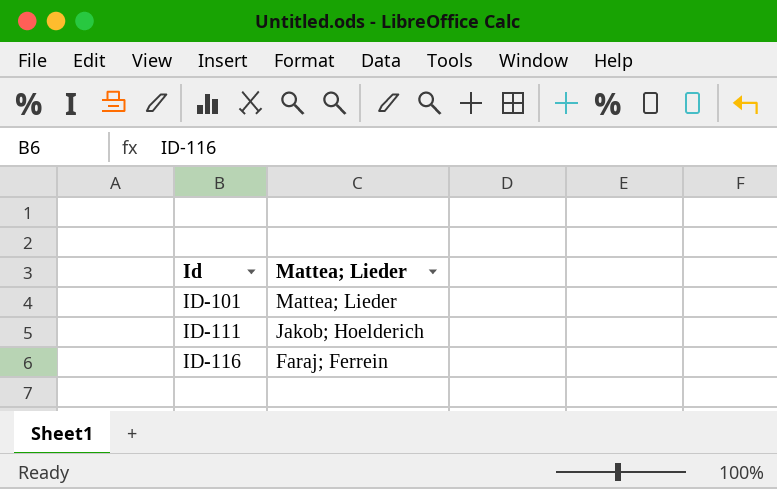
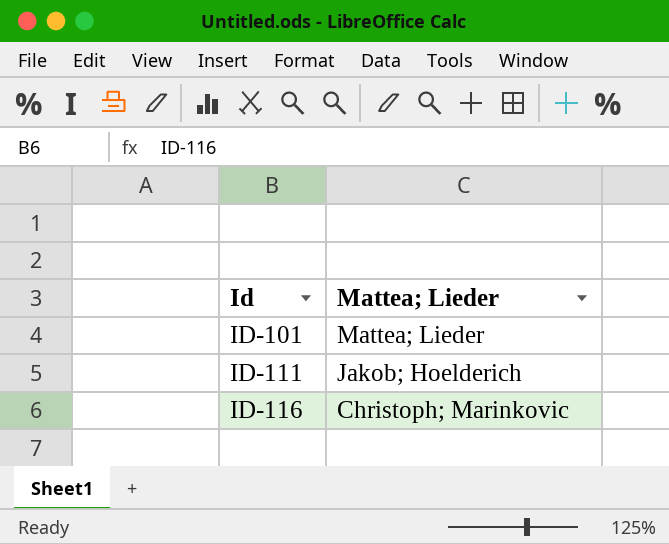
ID-116 | Mattea; Lieder: Faraj; Ferrein -> Christoph; Marinkovic

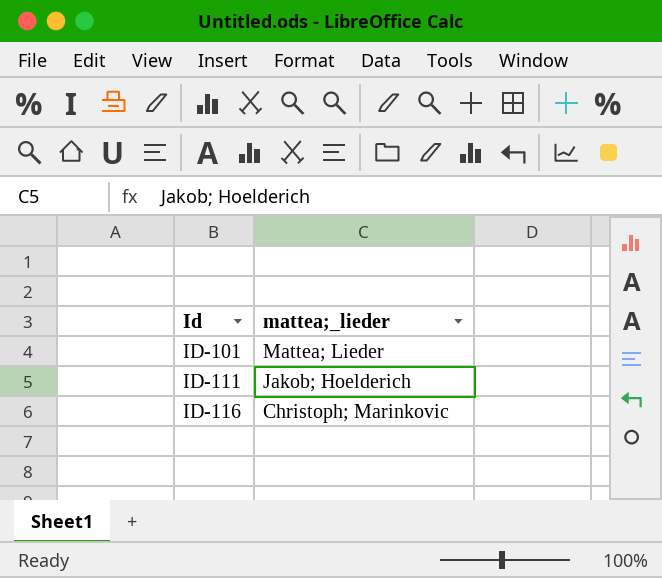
column name: Mattea; Lieder -> mattea;_lieder

